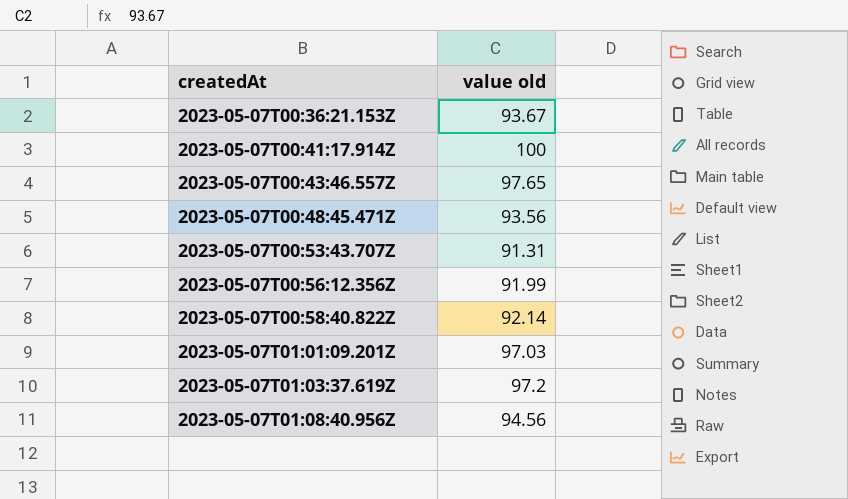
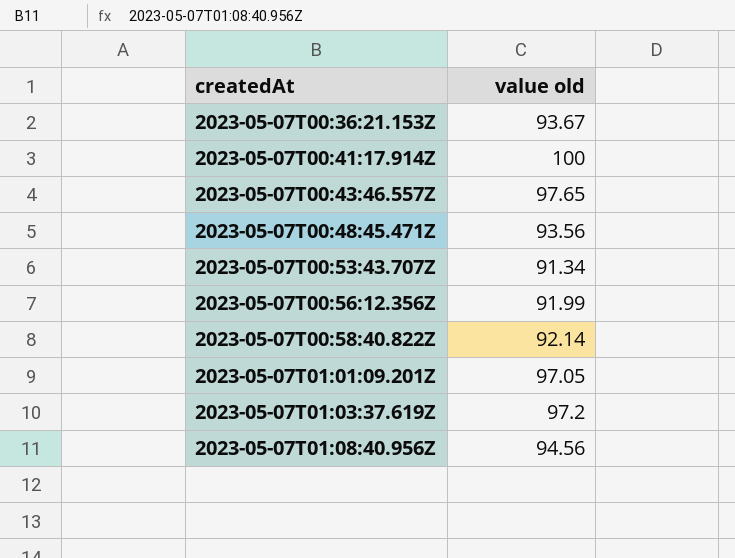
2023-05-07T00:53:43.707Z | value old: 91.31 -> 91.34
2023-05-07T01:01:09.201Z | value old: 97.03 -> 97.05

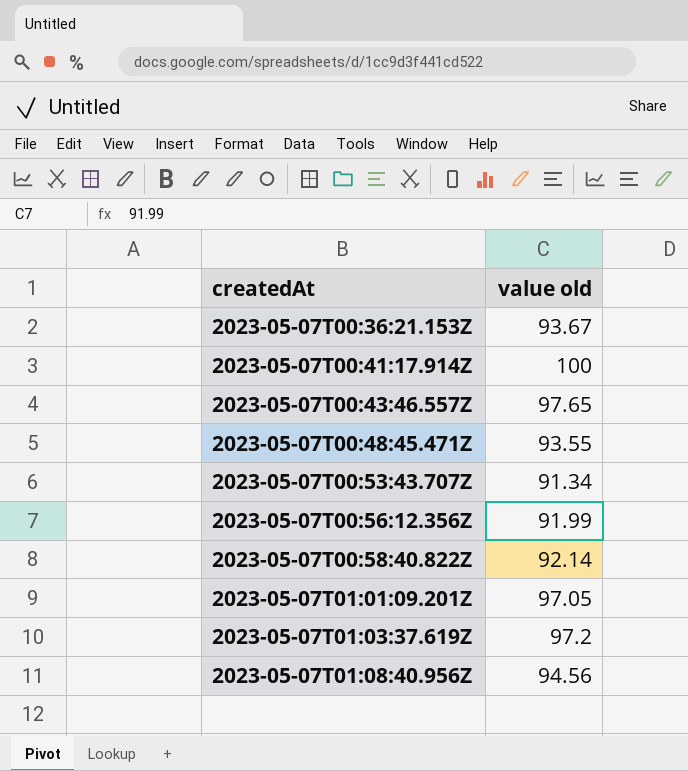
2023-05-07T00:48:45.471Z | value old: 93.56 -> 93.55

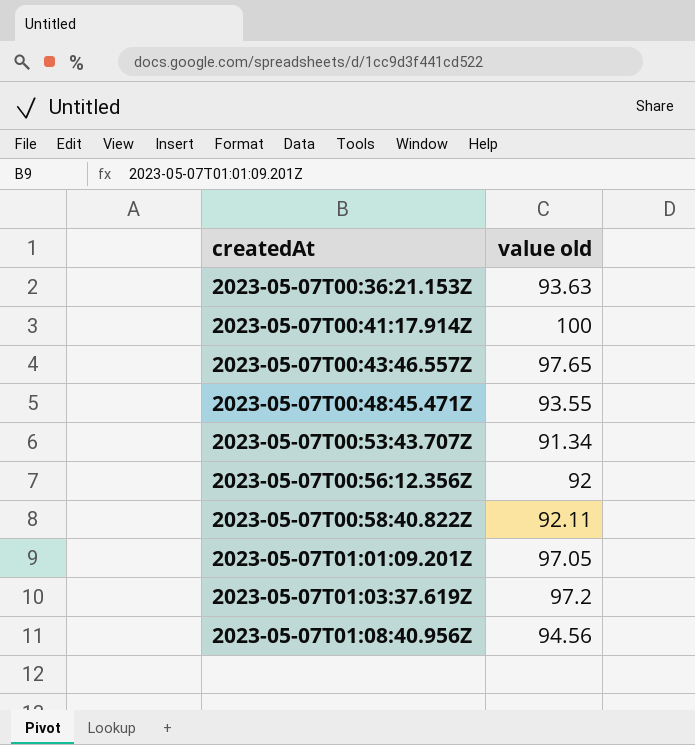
2023-05-07T00:36:21.153Z | value old: 93.67 -> 93.63
2023-05-07T00:56:12.356Z | value old: 91.99 -> 92
2023-05-07T00:58:40.822Z | value old: 92.14 -> 92.11

